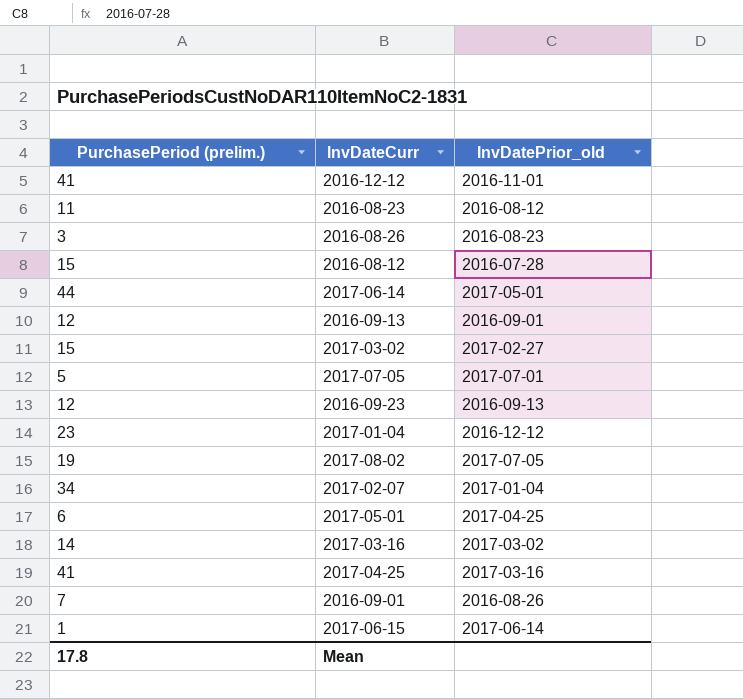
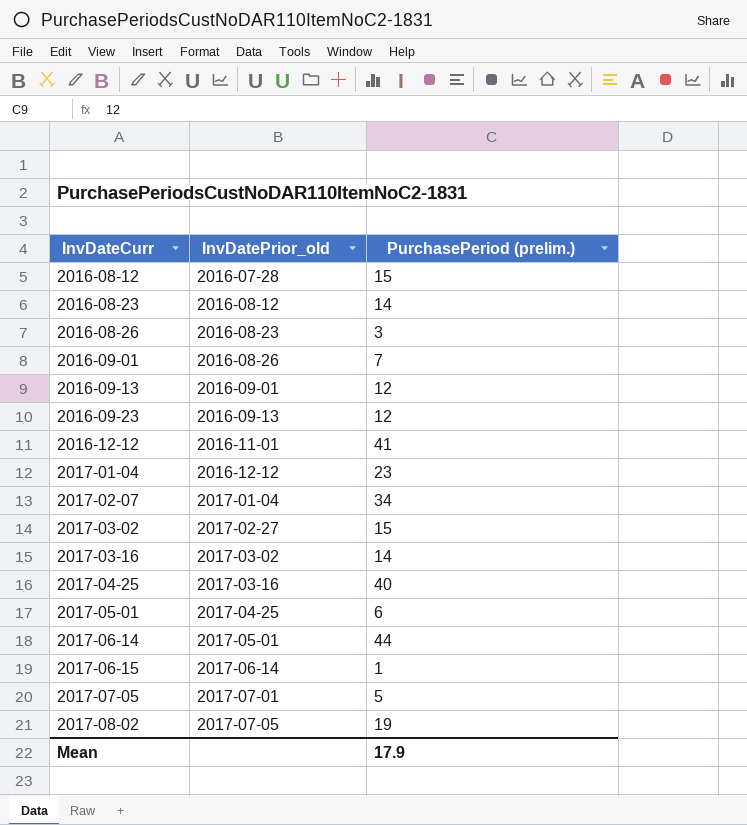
row order: none -> InvDateCurr ascending
column PurchasePeriod (prelim.) | position: 1 -> 3
2016-08-23 | PurchasePeriod (prelim.): 11 -> 14
2017-04-25 | PurchasePeriod (prelim.): 41 -> 40
Mean | PurchasePeriod (prelim.): 17.8 -> 17.9

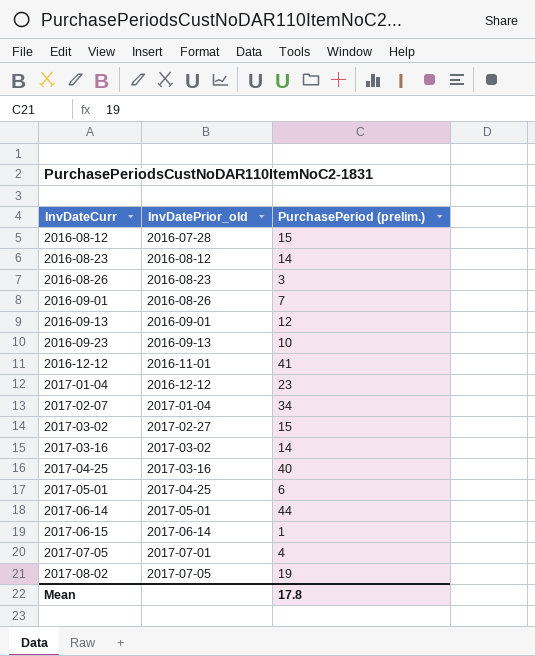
2016-09-23 | PurchasePeriod (prelim.): 12 -> 10
2017-07-05 | PurchasePeriod (prelim.): 5 -> 4
Mean | PurchasePeriod (prelim.): 17.9 -> 17.8

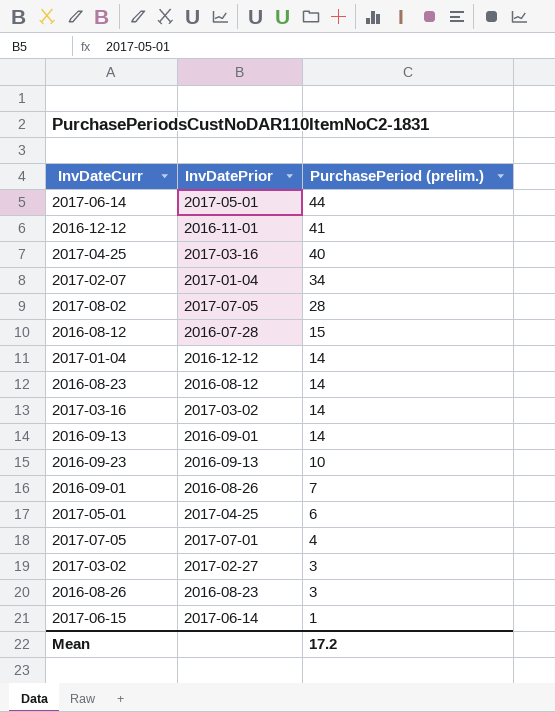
row order: InvDateCurr ascending -> PurchasePeriod (prelim.) descending
column name: InvDatePrior_old -> InvDatePrior
2017-08-02 | PurchasePeriod (prelim.): 19 -> 28
2017-01-04 | PurchasePeriod (prelim.): 23 -> 14
2016-09-13 | PurchasePeriod (prelim.): 12 -> 14
2017-03-02 | PurchasePeriod (prelim.): 15 -> 3
Mean | PurchasePeriod (prelim.): 17.8 -> 17.2

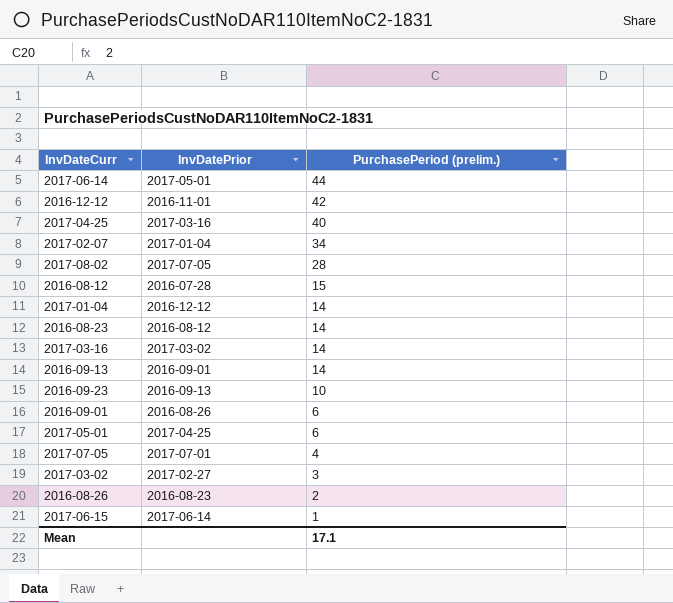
2016-12-12 | PurchasePeriod (prelim.): 41 -> 42
2016-09-01 | PurchasePeriod (prelim.): 7 -> 6
2016-08-26 | PurchasePeriod (prelim.): 3 -> 2
Mean | PurchasePeriod (prelim.): 17.2 -> 17.1

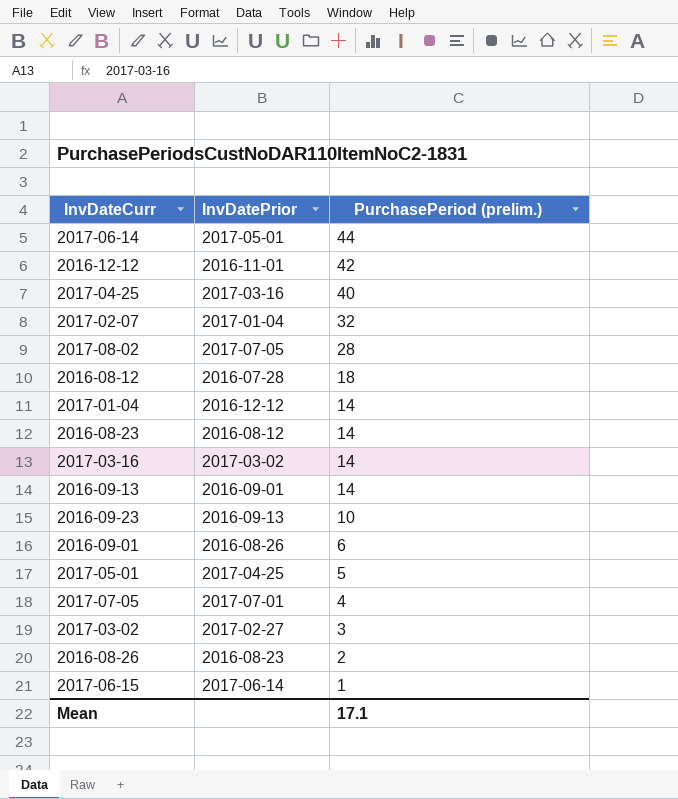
2017-02-07 | PurchasePeriod (prelim.): 34 -> 32
2016-08-12 | PurchasePeriod (prelim.): 15 -> 18
2017-05-01 | PurchasePeriod (prelim.): 6 -> 5

